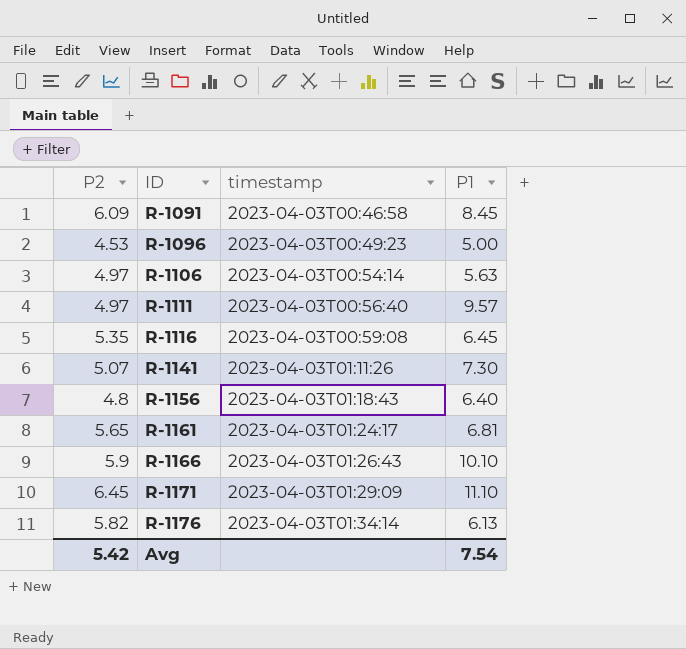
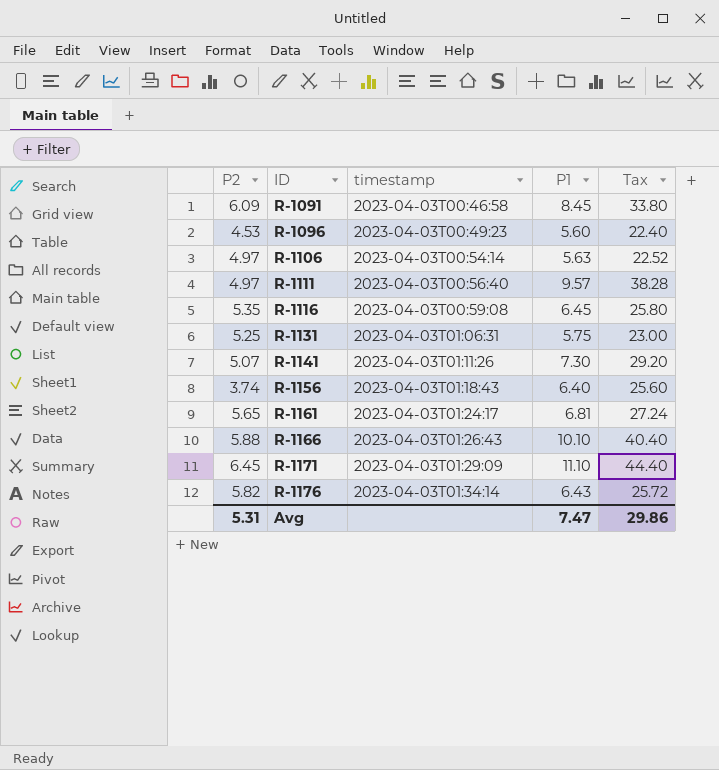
column Tax | formula: none -> [P1] * 4
R-1096 | P1: 5.00 -> 5.60
row R-1131: none -> 5.25 | 2023-04-03T01:06:31 | 5.75 | 23.00
R-1156 | P2: 4.8 -> 3.74
R-1166 | P2: 5.9 -> 5.88
R-1176 | P1: 6.13 -> 6.43
Avg | P2: 5.42 -> 5.31
Avg | P1: 7.54 -> 7.47

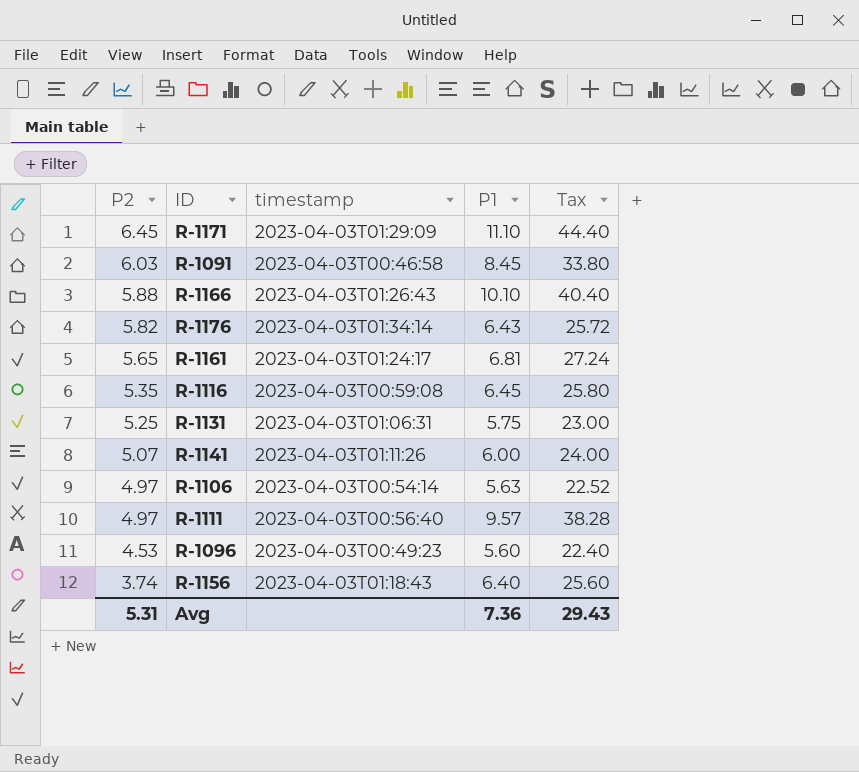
row order: ID ascending -> P2 descending
R-1091 | P2: 6.09 -> 6.03
R-1141 | P1: 7.30 -> 6.00
R-1141 | Tax: 29.20 -> 24.00
Avg | P1: 7.47 -> 7.36
Avg | Tax: 29.86 -> 29.43

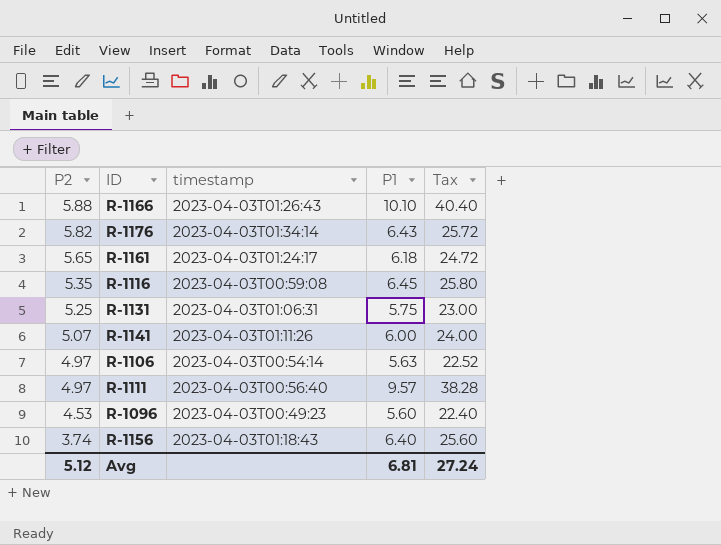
row R-1171: 6.45 | 2023-04-03T01:29:09 | 11.10 | 44.40 -> none
row R-1091: 6.03 | 2023-04-03T00:46:58 | 8.45 | 33.80 -> none
R-1161 | P1: 6.81 -> 6.18
R-1161 | Tax: 27.24 -> 24.72
Avg | P2: 5.31 -> 5.12
Avg | P1: 7.36 -> 6.81
Avg | Tax: 29.43 -> 27.24

